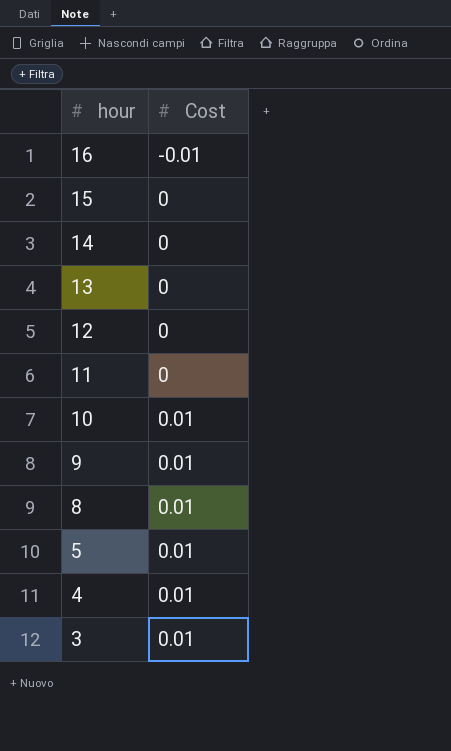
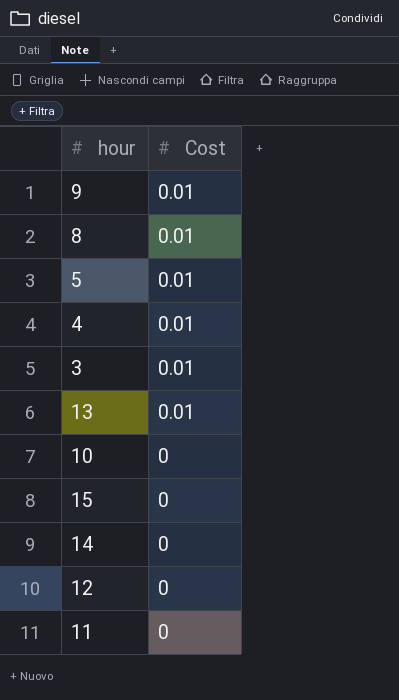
row order: hour descending -> Cost descending
row 16: -0.01 -> none
13 | Cost: 0 -> 0.01
10 | Cost: 0.01 -> 0

